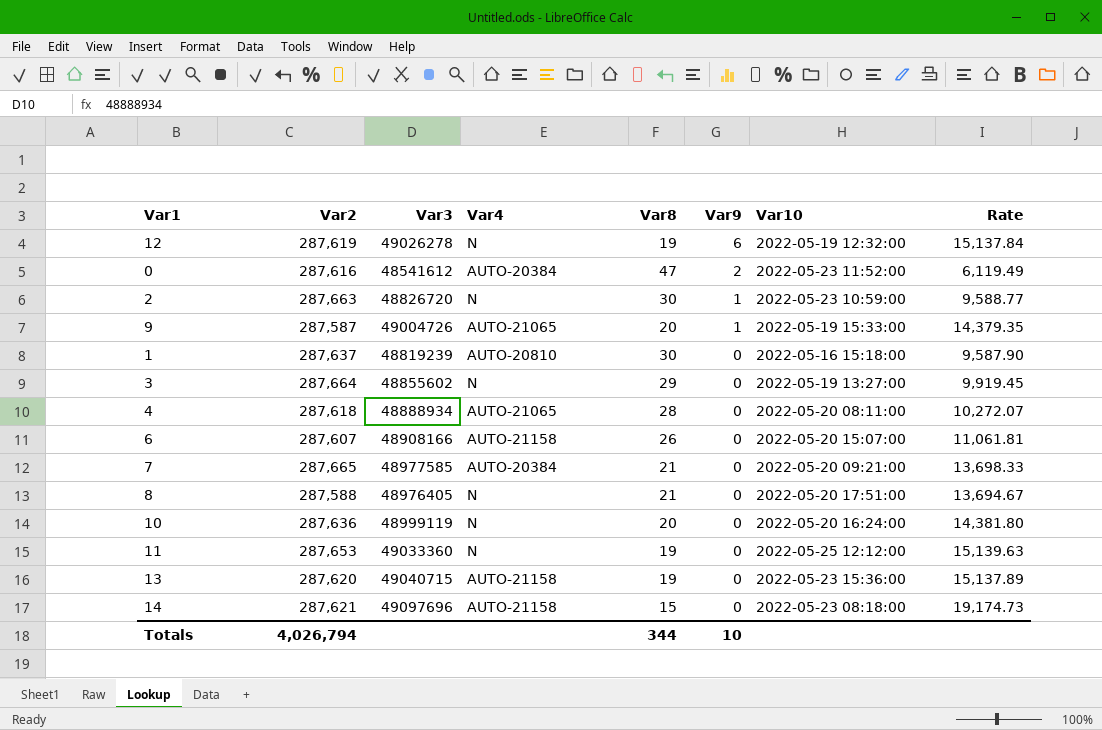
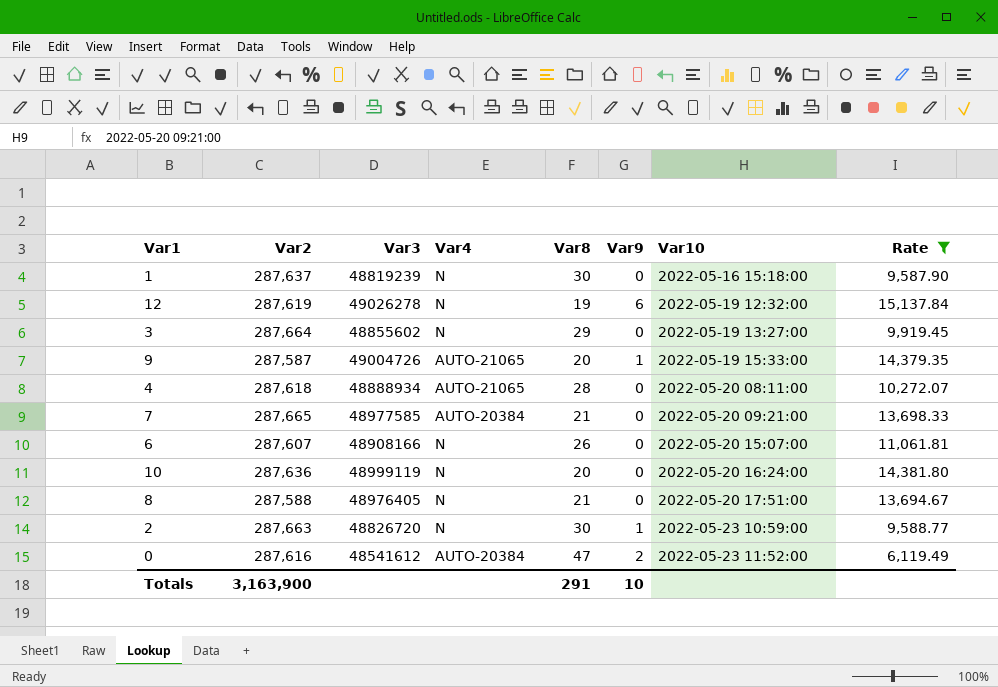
filter: none -> Rate <= 15,137.84
row order: Var9 descending -> Var10 ascending
1 | Var4: AUTO-20810 -> N
6 | Var4: AUTO-21158 -> N
Totals | Var2: 4,026,794 -> 3,163,900
Totals | Var8: 344 -> 291

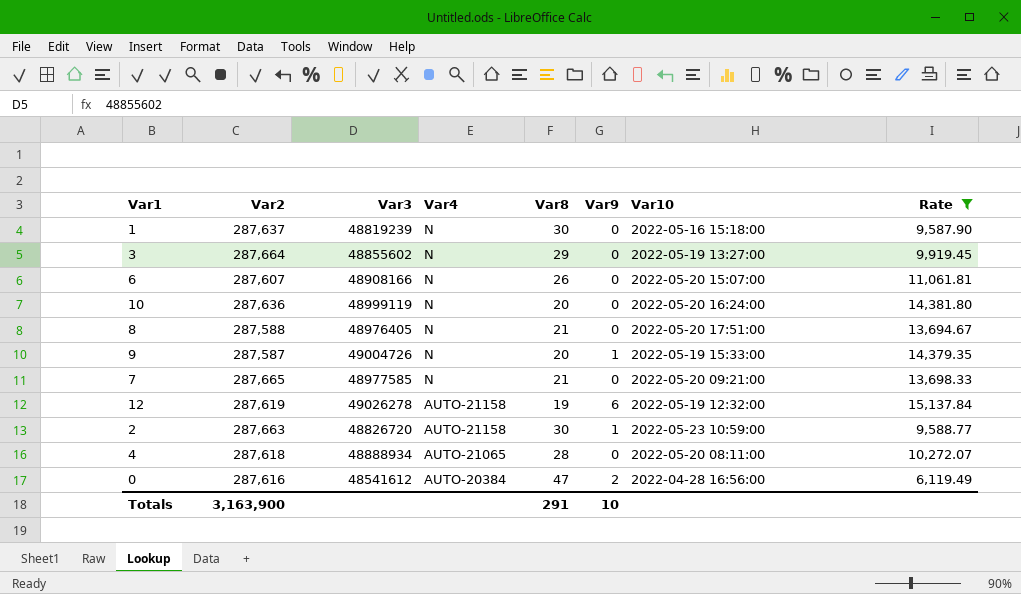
row order: Var10 ascending -> Var4 descending
9 | Var4: AUTO-21065 -> N
7 | Var4: AUTO-20384 -> N
12 | Var4: N -> AUTO-21158
2 | Var4: N -> AUTO-21158
0 | Var10: 2022-05-23 11:52:00 -> 2022-04-28 16:56:00

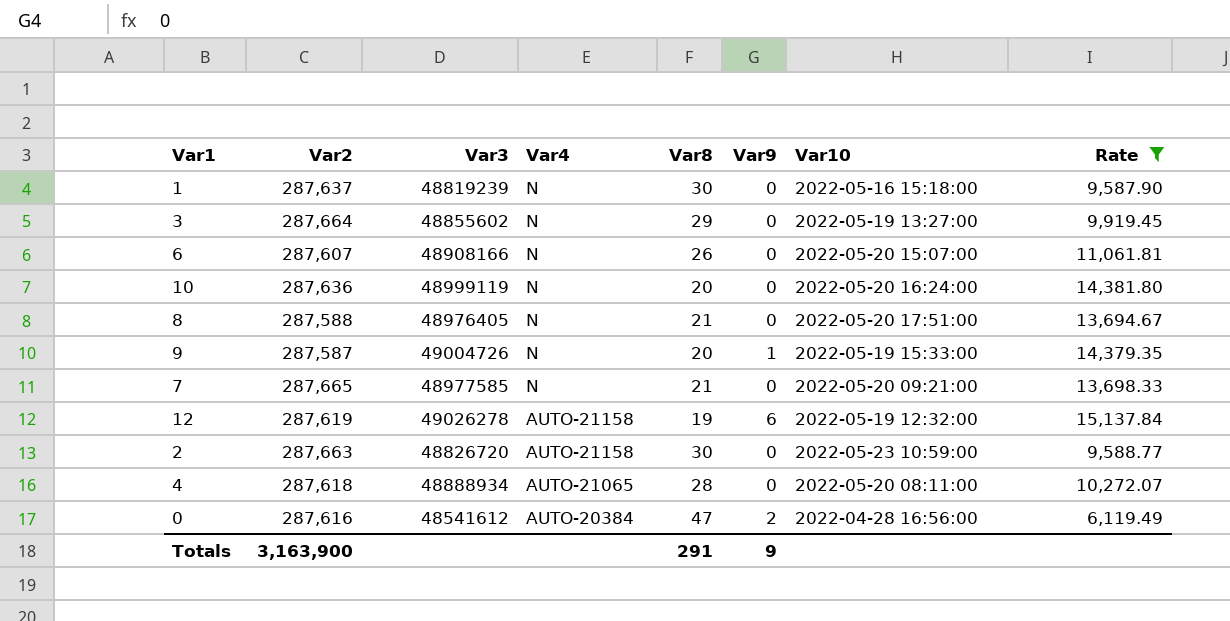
2 | Var9: 1 -> 0
Totals | Var9: 10 -> 9

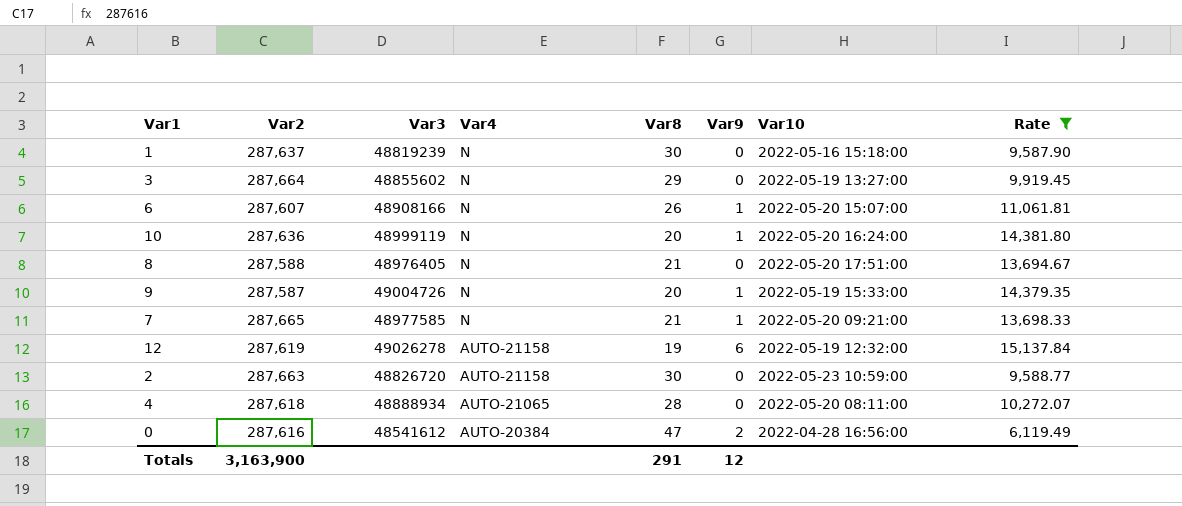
6 | Var9: 0 -> 1
10 | Var9: 0 -> 1
7 | Var9: 0 -> 1
Totals | Var9: 9 -> 12

